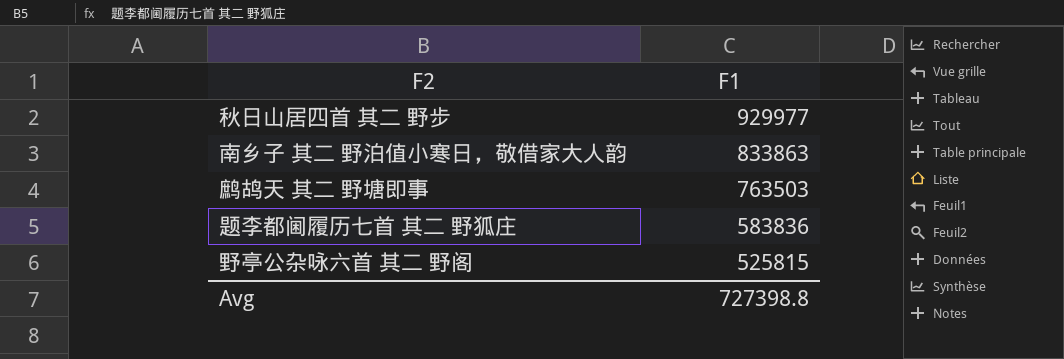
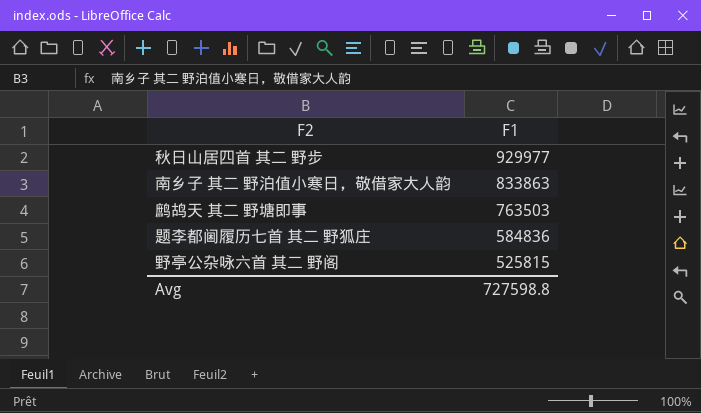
题李都阃履历七首 其二 野狐庄 | F1: 583836 -> 584836
Avg | F1: 727398.8 -> 727598.8

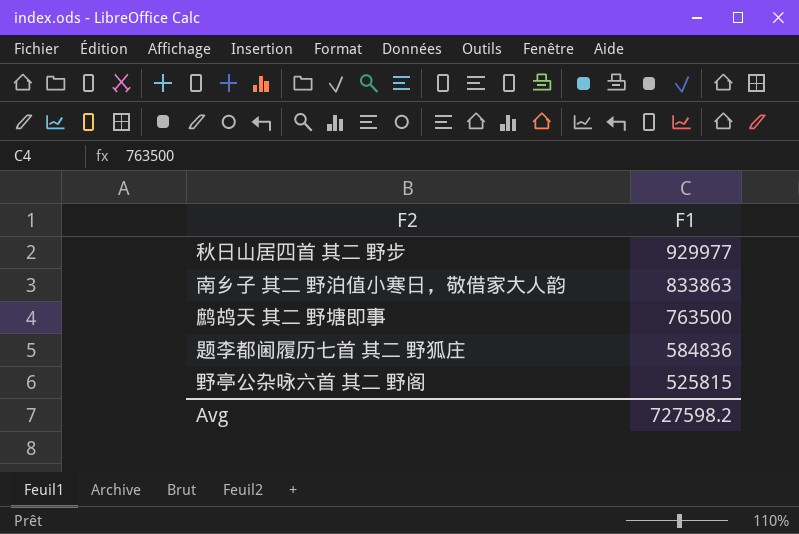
鹧鸪天 其二 野塘即事 | F1: 763503 -> 763500
Avg | F1: 727598.8 -> 727598.2

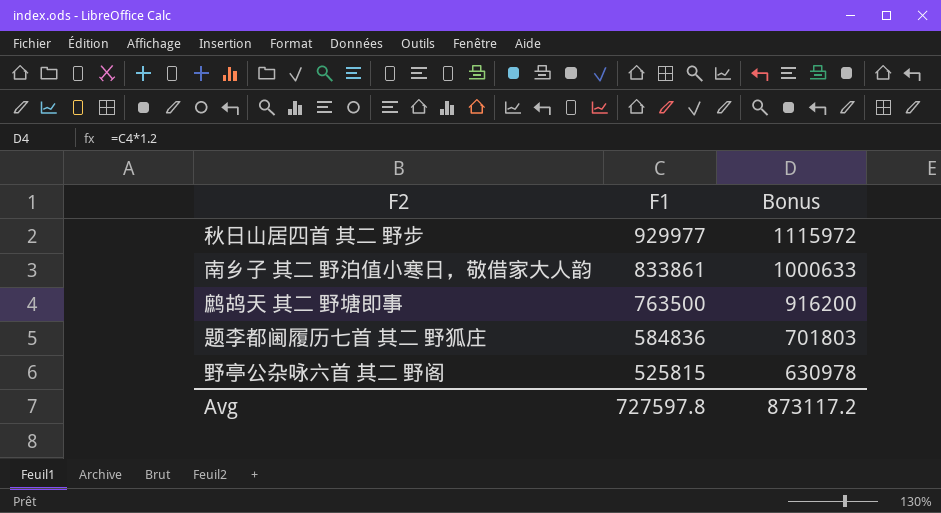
column Bonus | formula: none -> [F1] * 1.2
南乡子 其二 野泊值小寒日，敬借家大人韵 | F1: 833863 -> 833861
Avg | F1: 727598.2 -> 727597.8

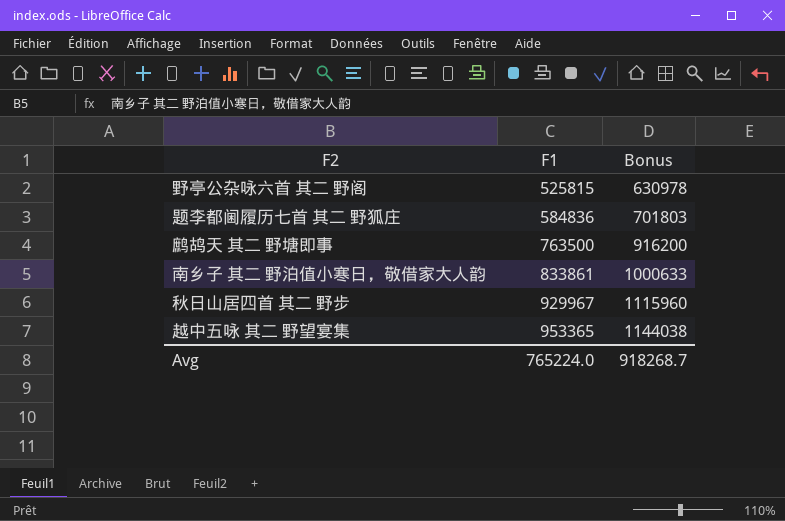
row order: F1 descending -> F1 ascending
秋日山居四首 其二 野步 | F1: 929977 -> 929967
秋日山居四首 其二 野步 | Bonus: 1115972 -> 1115960
row 越中五咏 其二 野望宴集: none -> 953365 | 1144038
Avg | F1: 727597.8 -> 765224.0
Avg | Bonus: 873117.2 -> 918268.7

